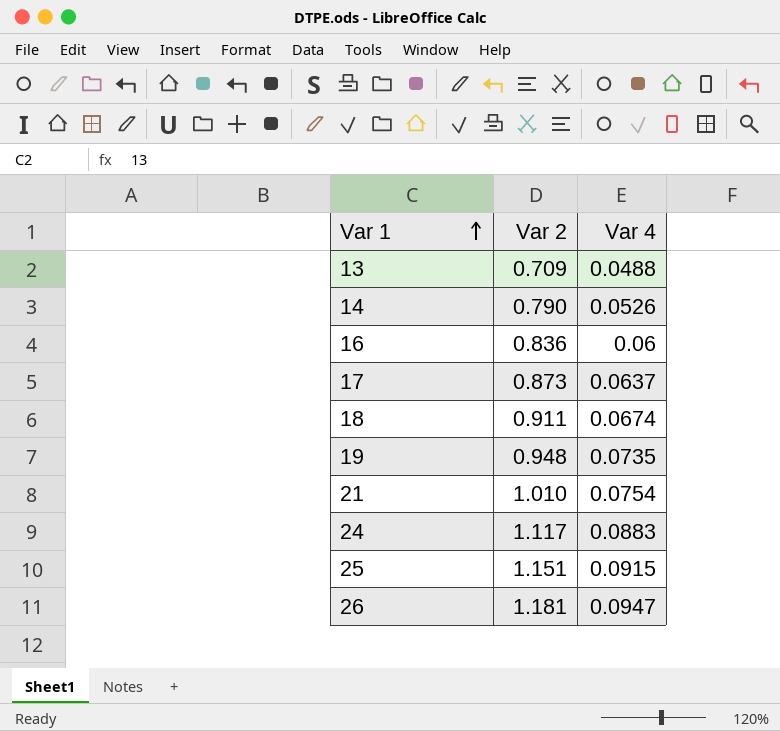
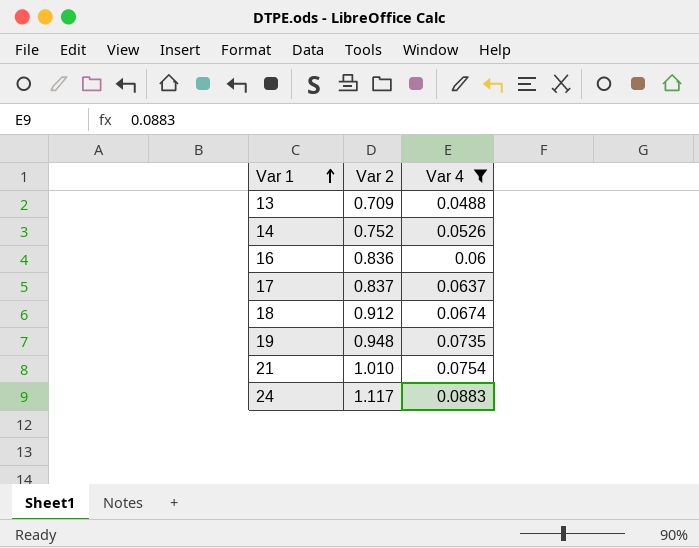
filter: none -> Var 4 <= 0.0883
14 | Var 2: 0.790 -> 0.752
17 | Var 2: 0.873 -> 0.837
18 | Var 2: 0.911 -> 0.912

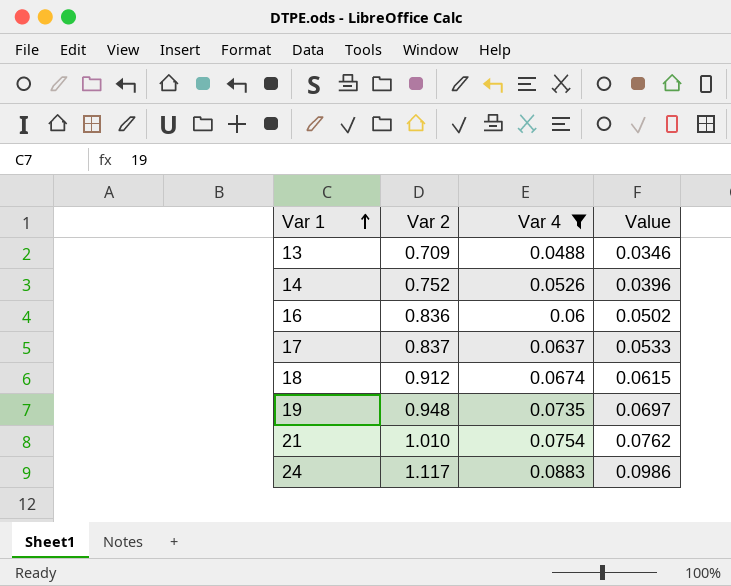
column Value | formula: none -> [Var 2] * [Var 4]

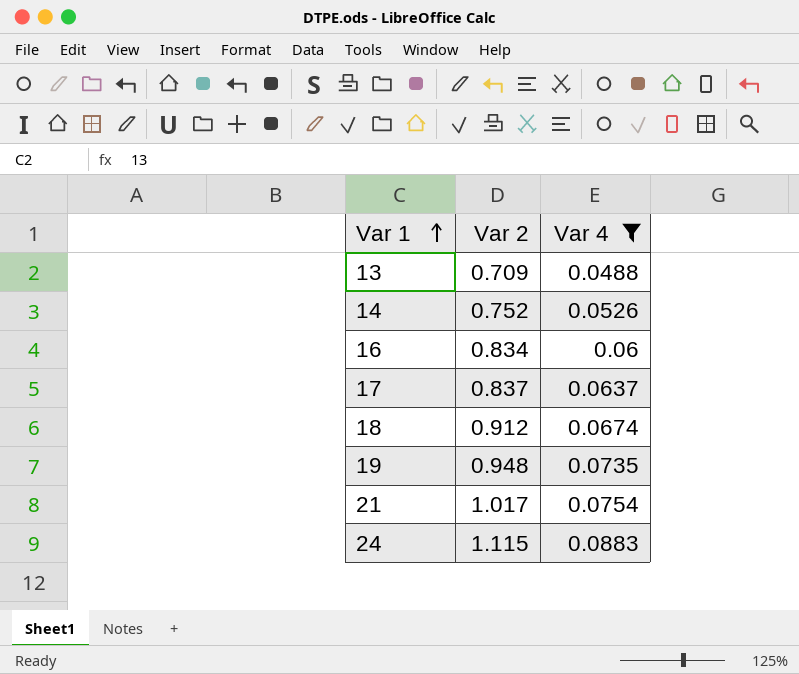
column Value | formula: [Var 2] * [Var 4] -> none
16 | Var 2: 0.836 -> 0.834
21 | Var 2: 1.010 -> 1.017
24 | Var 2: 1.117 -> 1.115

